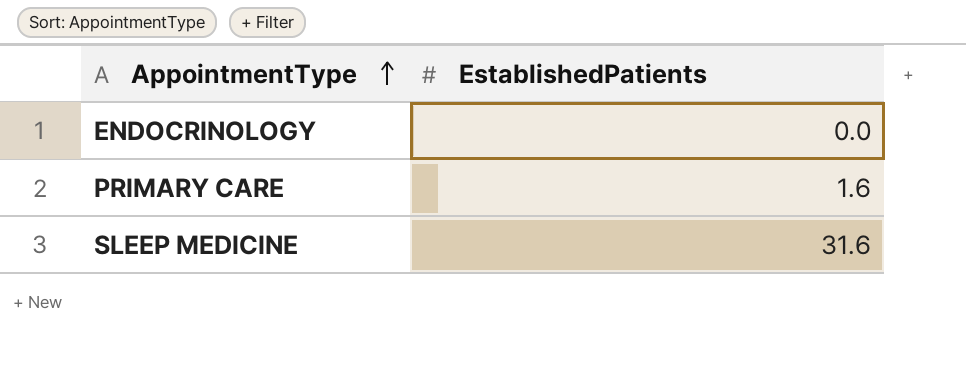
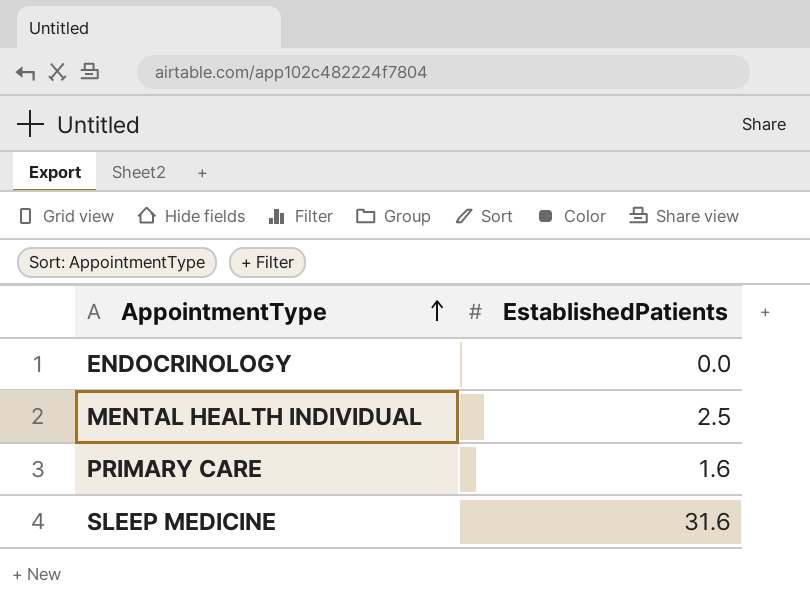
row MENTAL HEALTH INDIVIDUAL: none -> 2.5

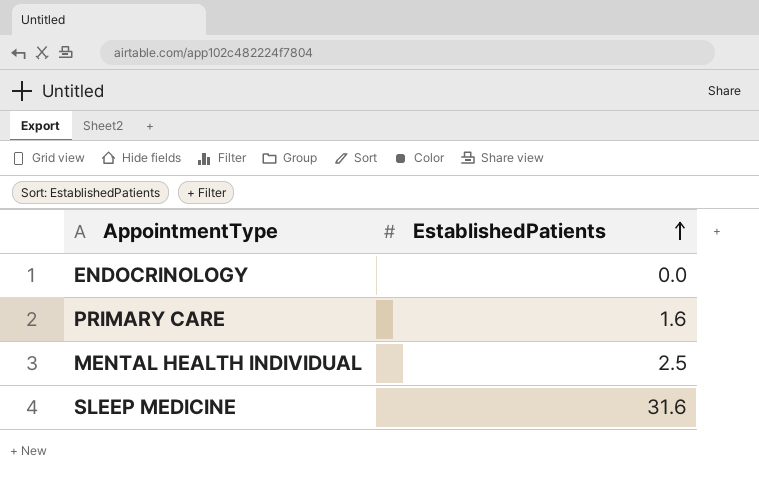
row order: AppointmentType ascending -> EstablishedPatients ascending

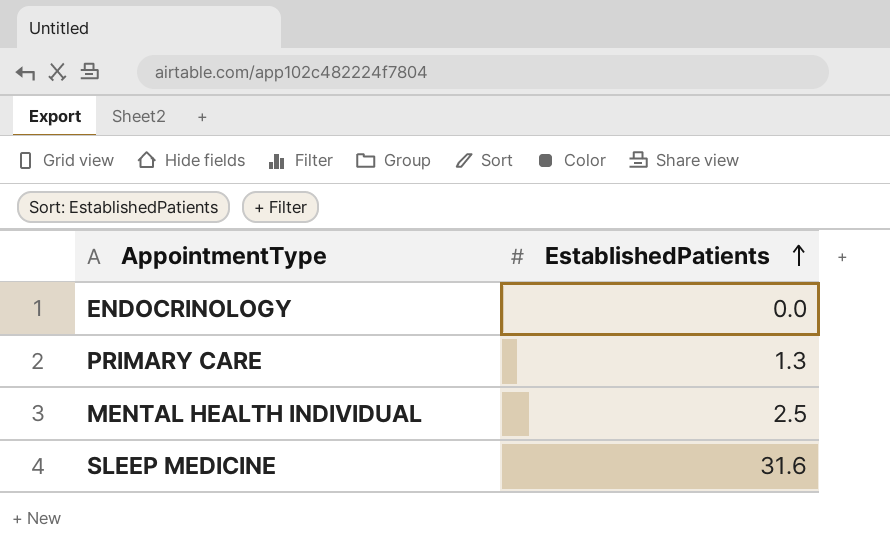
PRIMARY CARE | EstablishedPatients: 1.6 -> 1.3

